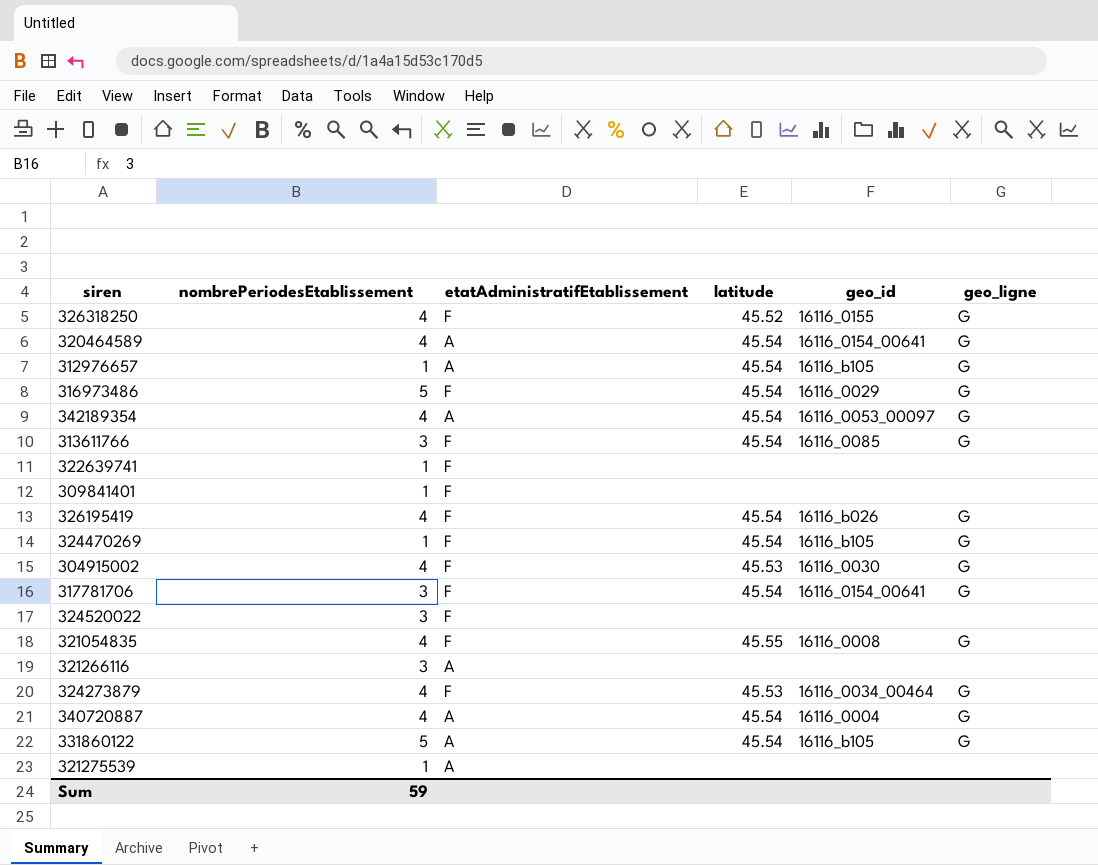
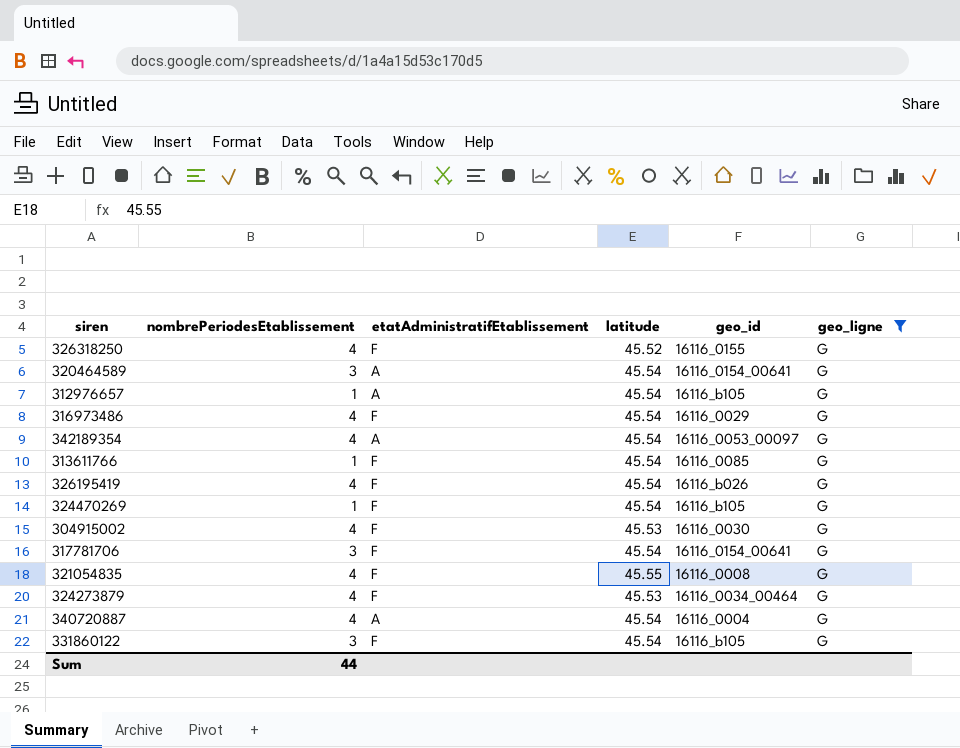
filter: none -> geo_ligne = G
320464589 | nombrePeriodesEtablissement: 4 -> 3
316973486 | nombrePeriodesEtablissement: 5 -> 4
313611766 | nombrePeriodesEtablissement: 3 -> 1
331860122 | nombrePeriodesEtablissement: 5 -> 3
331860122 | etatAdministratifEtablissement: A -> F
Sum | nombrePeriodesEtablissement: 59 -> 44

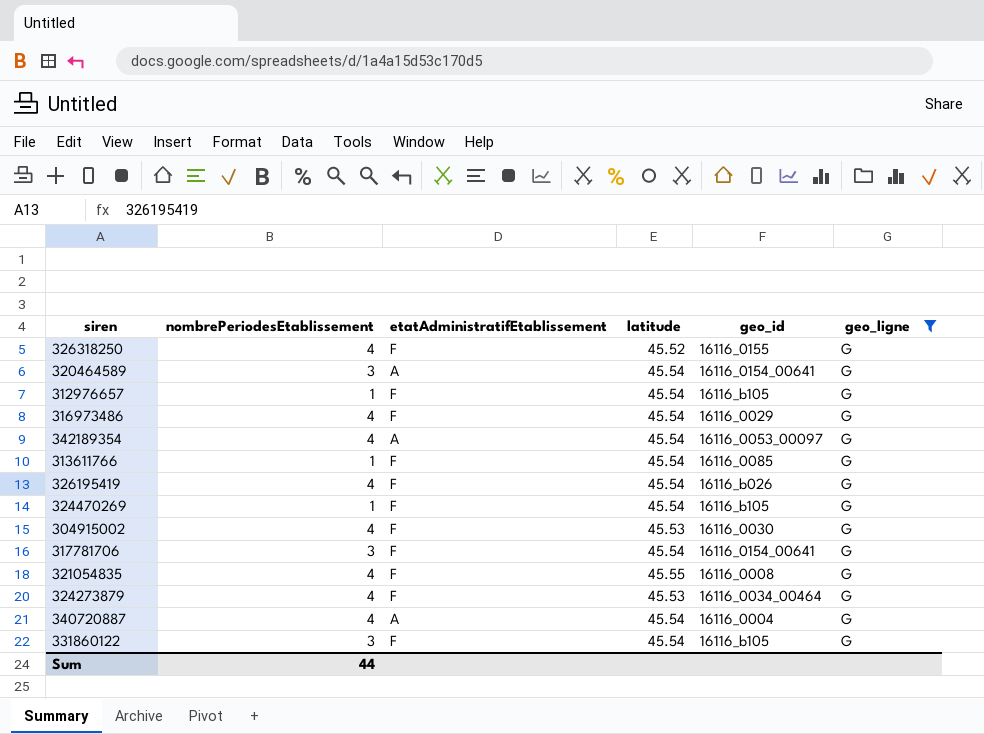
312976657 | etatAdministratifEtablissement: A -> F

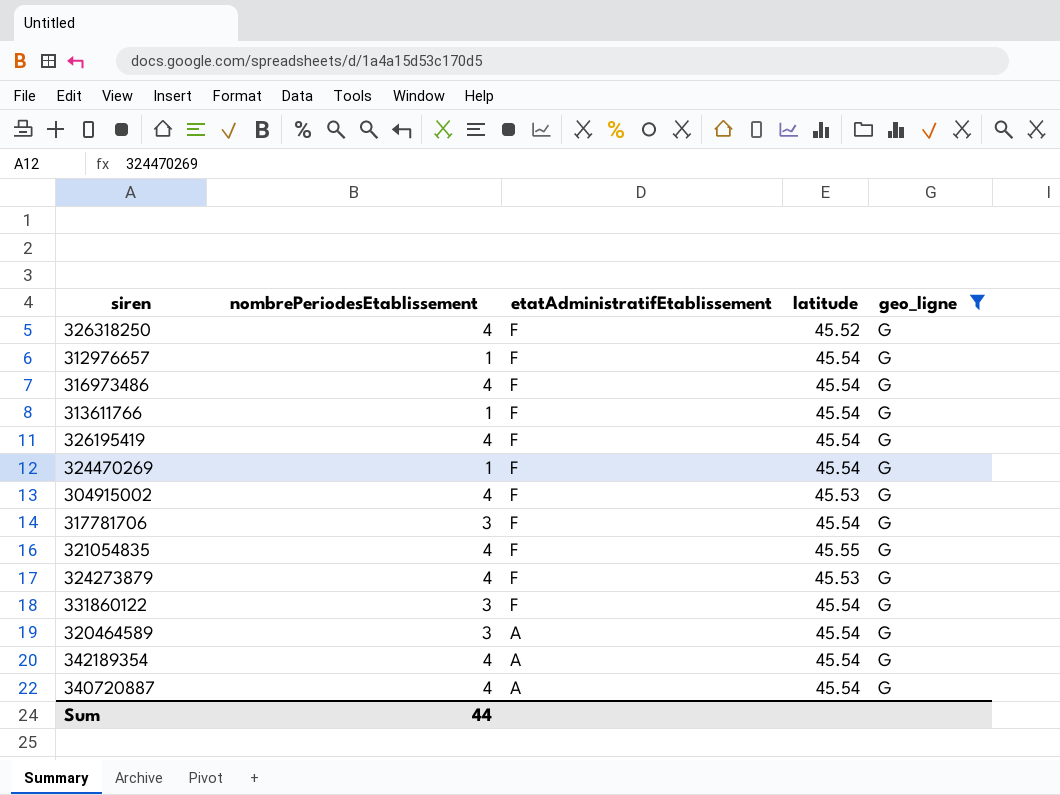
row order: none -> etatAdministratifEtablissement descending
column geo_id | position: 5 -> none

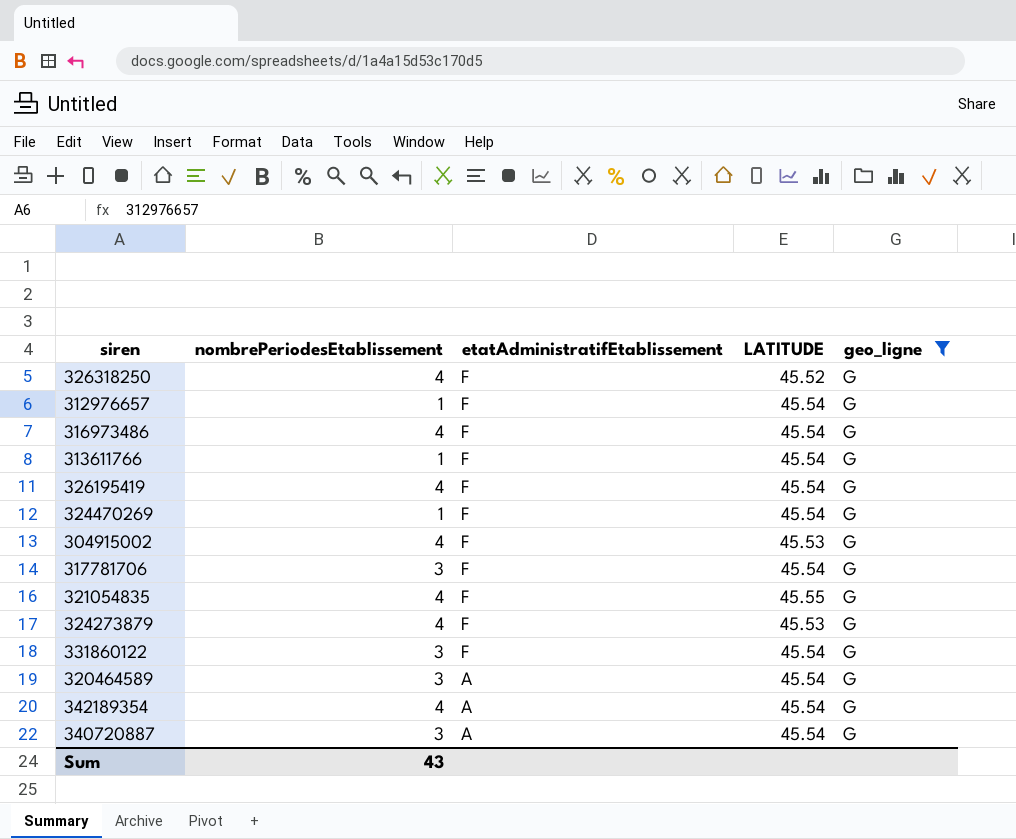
column name: latitude -> LATITUDE
340720887 | nombrePeriodesEtablissement: 4 -> 3
Sum | nombrePeriodesEtablissement: 44 -> 43

